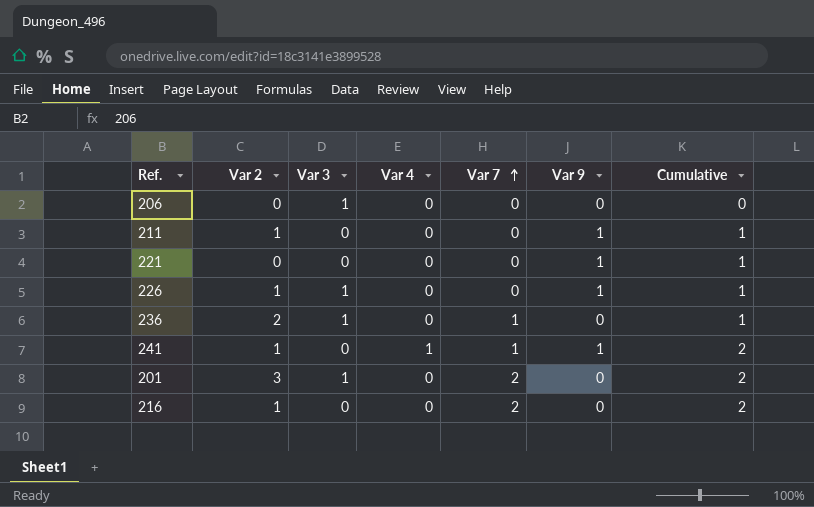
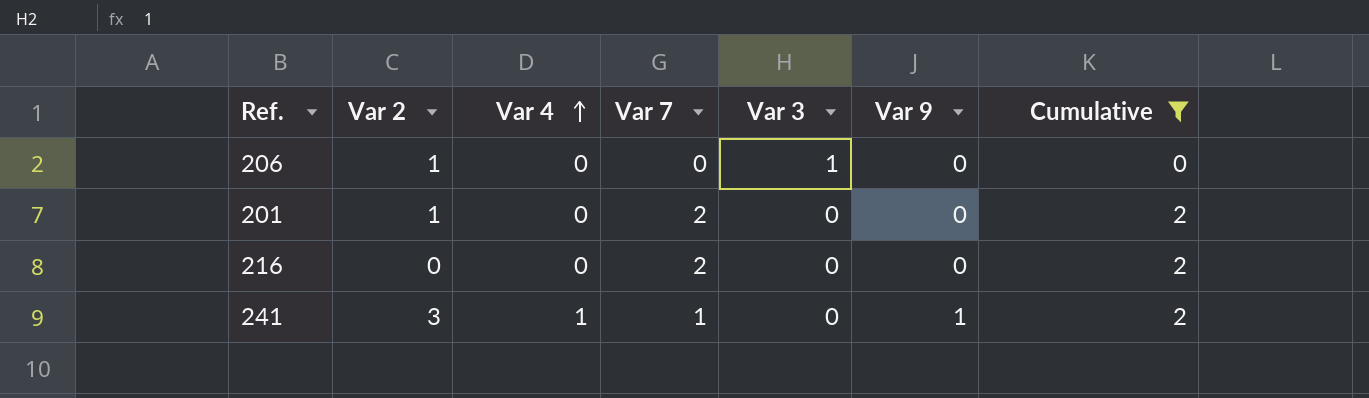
filter: none -> Cumulative != 1
row order: Var 7 ascending -> Var 4 ascending
column Var 3 | position: 3 -> 5
206 | Var 2: 0 -> 1
201 | Var 2: 3 -> 1
201 | Var 3: 1 -> 0
216 | Var 2: 1 -> 0
241 | Var 2: 1 -> 3

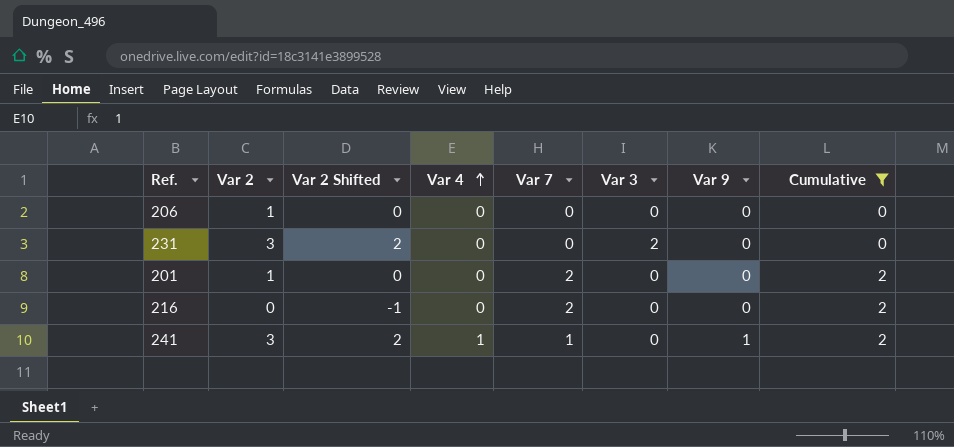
column Var 2 Shifted | formula: none -> [Var 2] - 1
206 | Var 3: 1 -> 0
row 231: none -> 3 | 2 | 0 | 0 | 2 | 0 | 0

